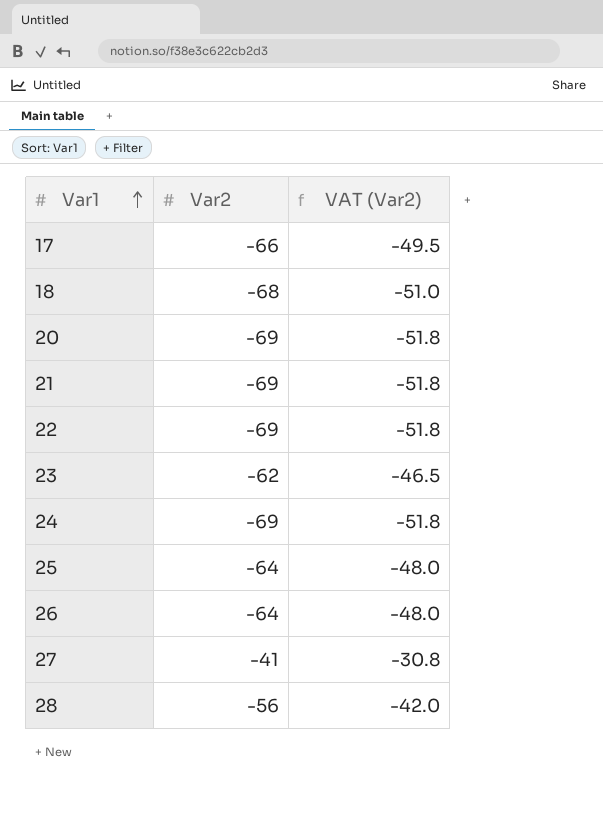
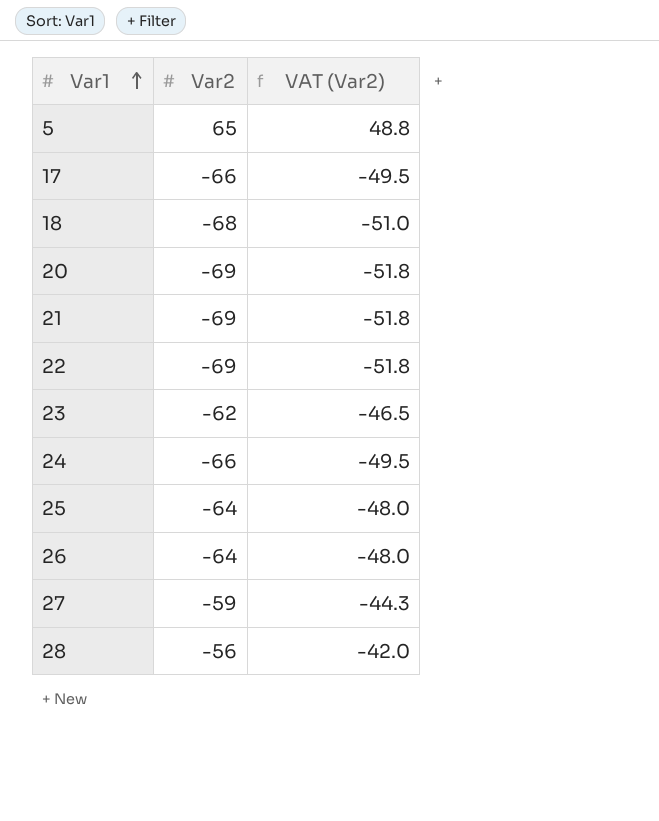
row 5: none -> 65 | 48.8
24 | Var2: -69 -> -66
24 | VAT (Var2): -51.8 -> -49.5
27 | Var2: -41 -> -59
27 | VAT (Var2): -30.8 -> -44.3

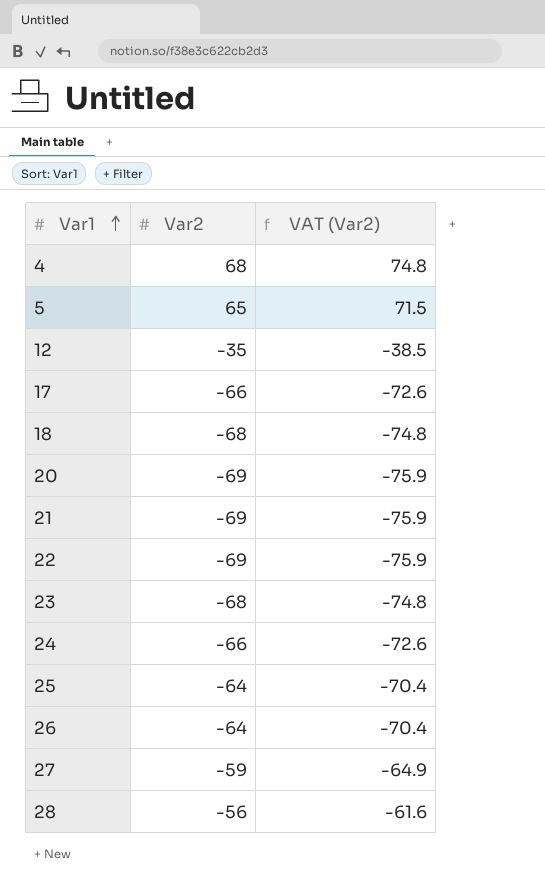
column VAT (Var2) | formula: [Var2] * 0.75 -> [Var2] * 1.1
row 4: none -> 68 | 74.8
row 12: none -> -35 | -38.5
23 | Var2: -62 -> -68

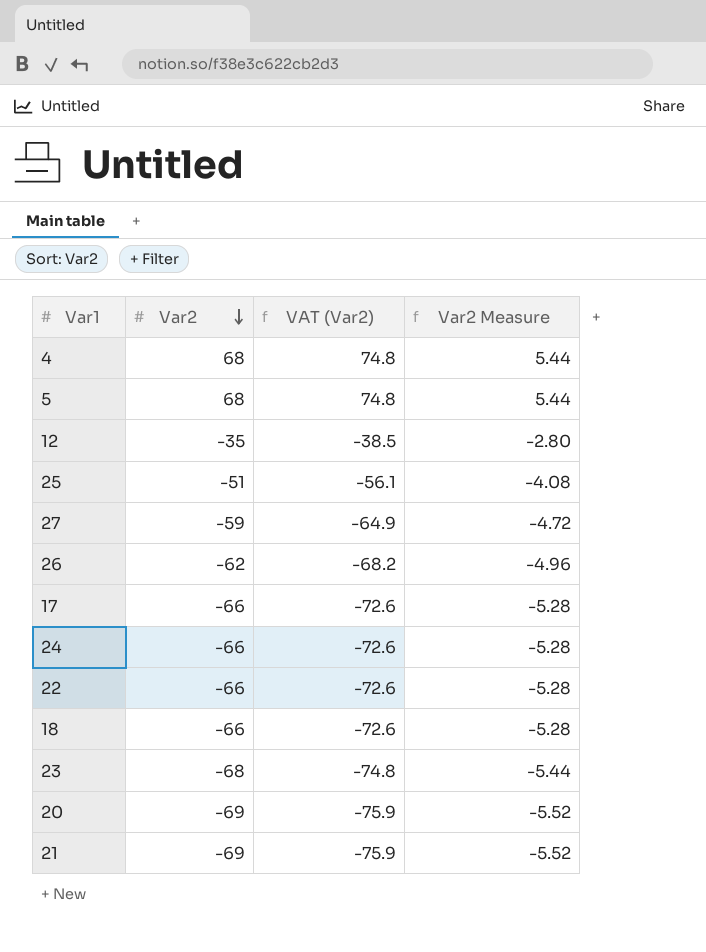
row order: Var1 ascending -> Var2 descending
column Var2 Measure | formula: none -> [Var2] * 0.08
row 28: -56 | -61.6 -> none
5 | Var2: 65 -> 68
5 | VAT (Var2): 71.5 -> 74.8
25 | Var2: -64 -> -51
25 | VAT (Var2): -70.4 -> -56.1
26 | Var2: -64 -> -62
26 | VAT (Var2): -70.4 -> -68.2
22 | Var2: -69 -> -66
22 | VAT (Var2): -75.9 -> -72.6
18 | Var2: -68 -> -66
18 | VAT (Var2): -74.8 -> -72.6

